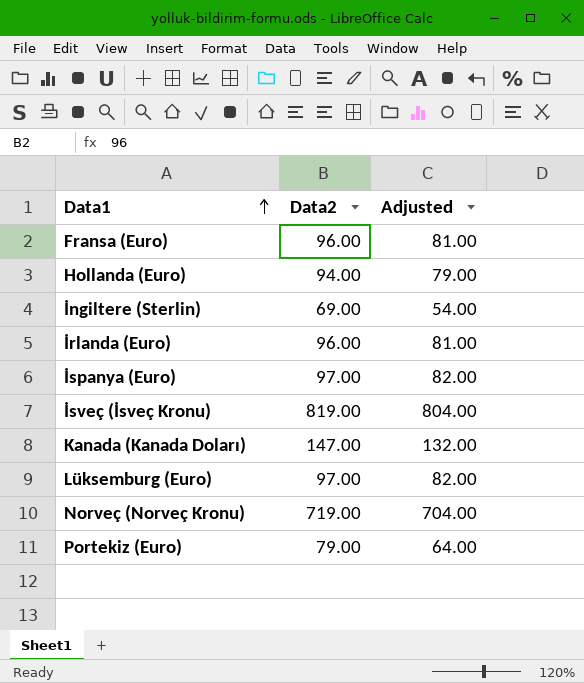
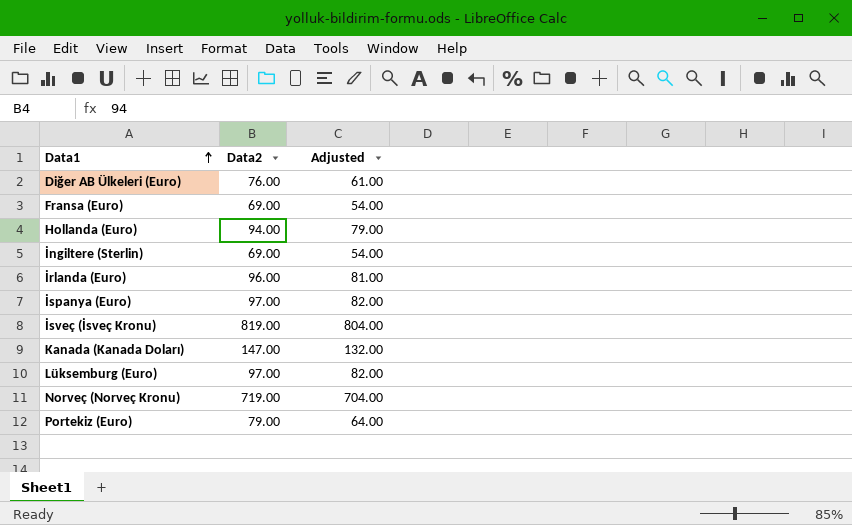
row Diğer AB Ülkeleri (Euro): none -> 76.00 | 61.00
Fransa (Euro) | Data2: 96.00 -> 69.00
Fransa (Euro) | Adjusted: 81.00 -> 54.00

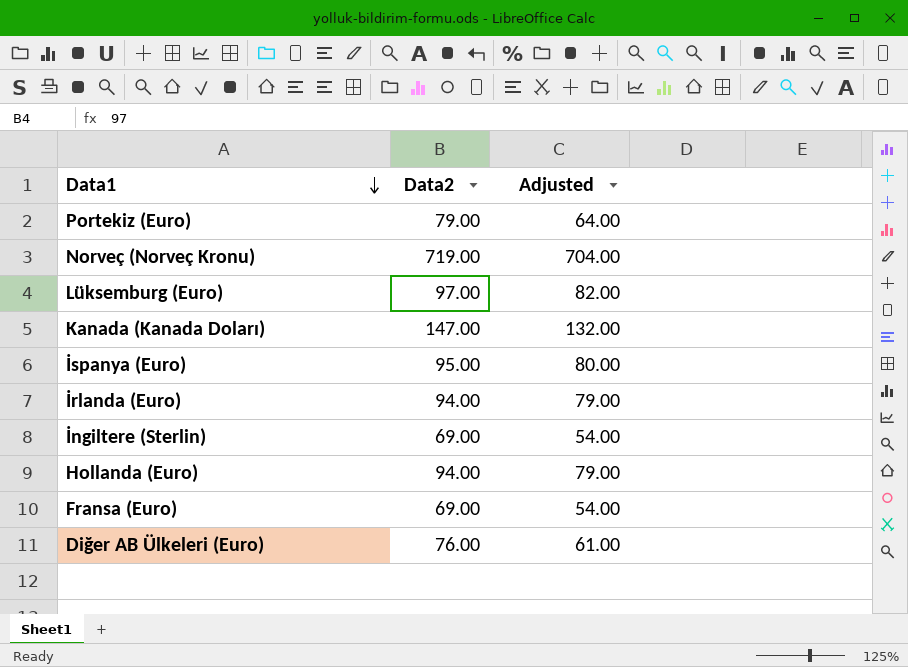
row order: Data1 ascending -> Data1 descending
row İsveç (İsveç Kronu): 819.00 | 804.00 -> none
İspanya (Euro) | Data2: 97.00 -> 95.00
İspanya (Euro) | Adjusted: 82.00 -> 80.00
İrlanda (Euro) | Data2: 96.00 -> 94.00
İrlanda (Euro) | Adjusted: 81.00 -> 79.00

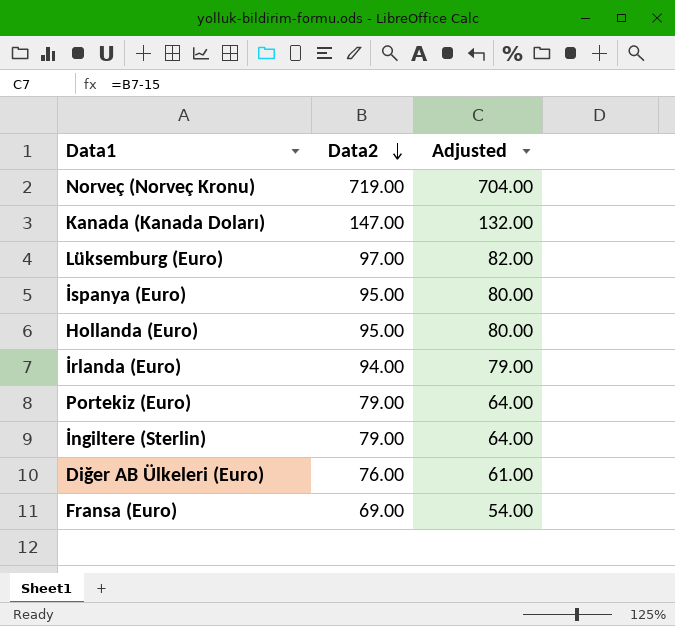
row order: Data1 descending -> Data2 descending
Hollanda (Euro) | Data2: 94.00 -> 95.00
Hollanda (Euro) | Adjusted: 79.00 -> 80.00
İngiltere (Sterlin) | Data2: 69.00 -> 79.00
İngiltere (Sterlin) | Adjusted: 54.00 -> 64.00

